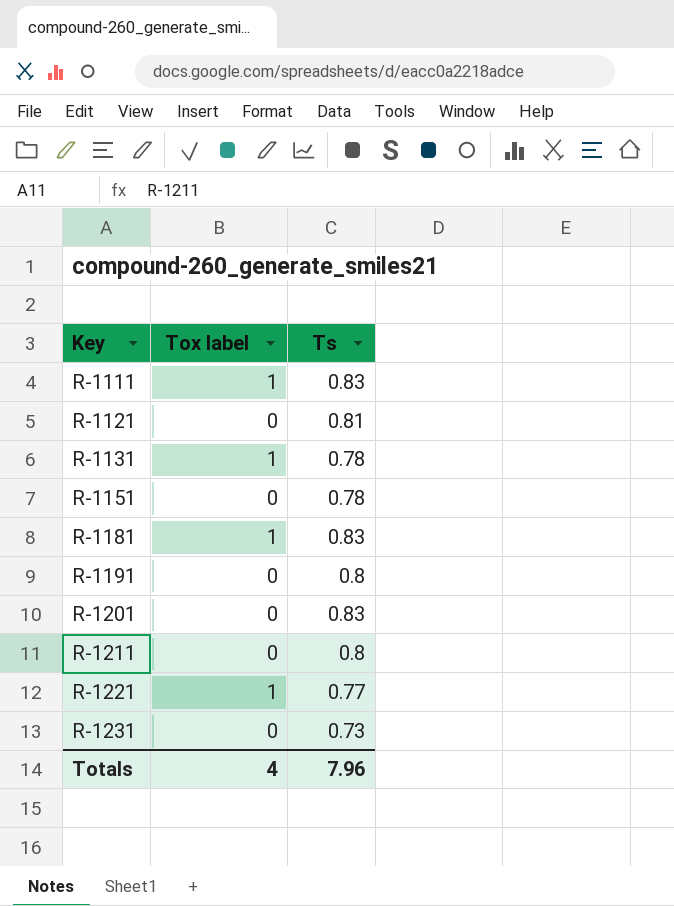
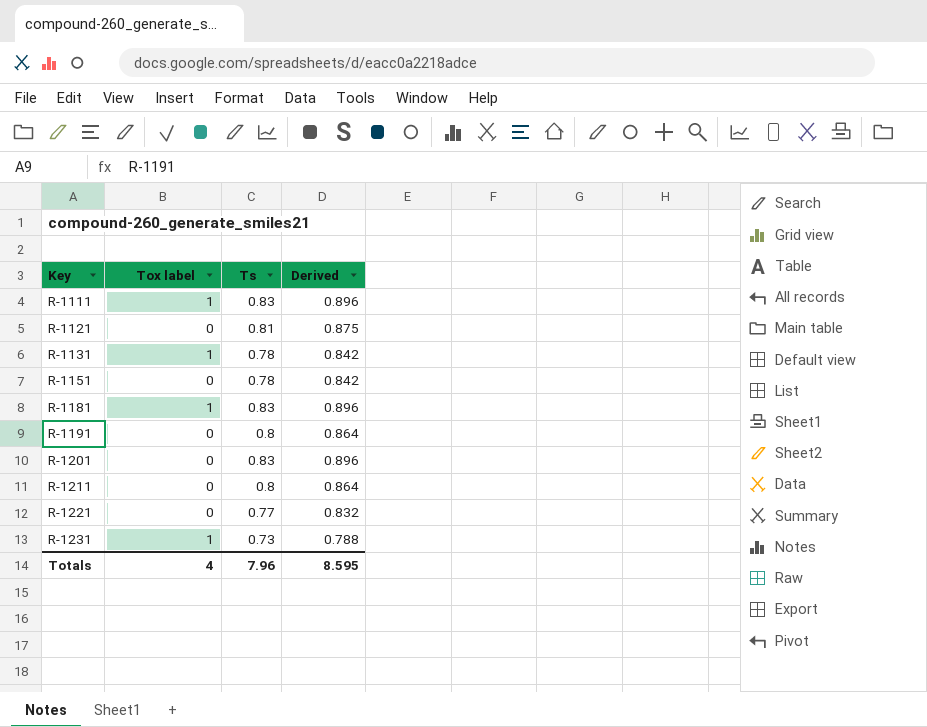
column Derived | formula: none -> [Ts] * 1.08
R-1221 | Tox label: 1 -> 0
R-1231 | Tox label: 0 -> 1

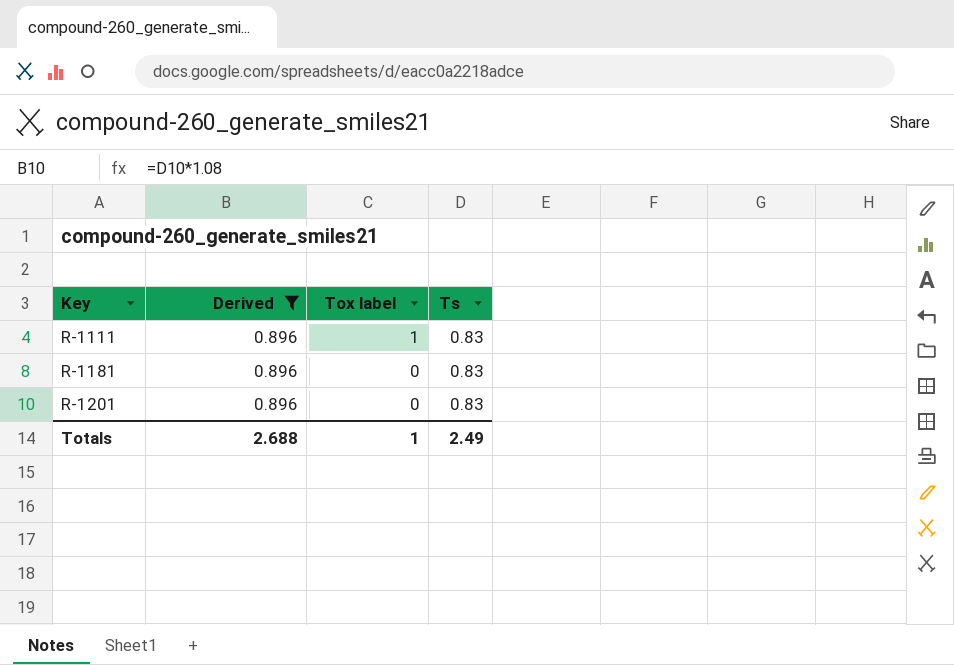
filter: none -> Derived = 0.896
column Derived | position: 4 -> 2
R-1181 | Tox label: 1 -> 0
Totals | Derived: 8.595 -> 2.688
Totals | Tox label: 4 -> 1
Totals | Ts: 7.96 -> 2.49

